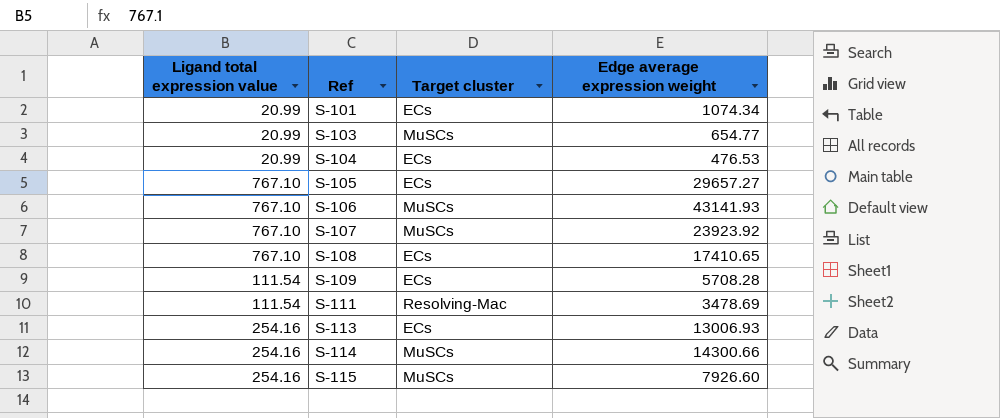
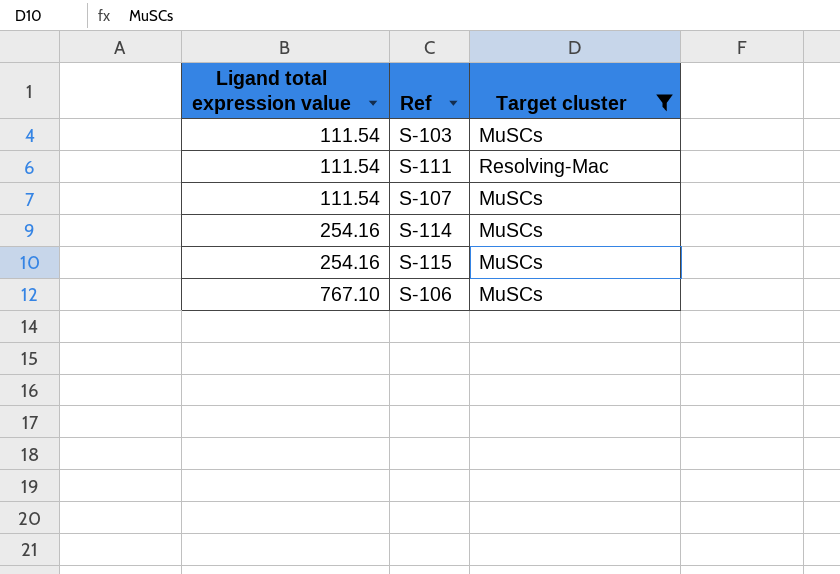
filter: none -> Target cluster != ECs
row order: Ref ascending -> Ligand total expression value ascending
column Edge average expression weight | position: 4 -> none
S-103 | Ligand total expression value: 20.99 -> 111.54
S-107 | Ligand total expression value: 767.10 -> 111.54

